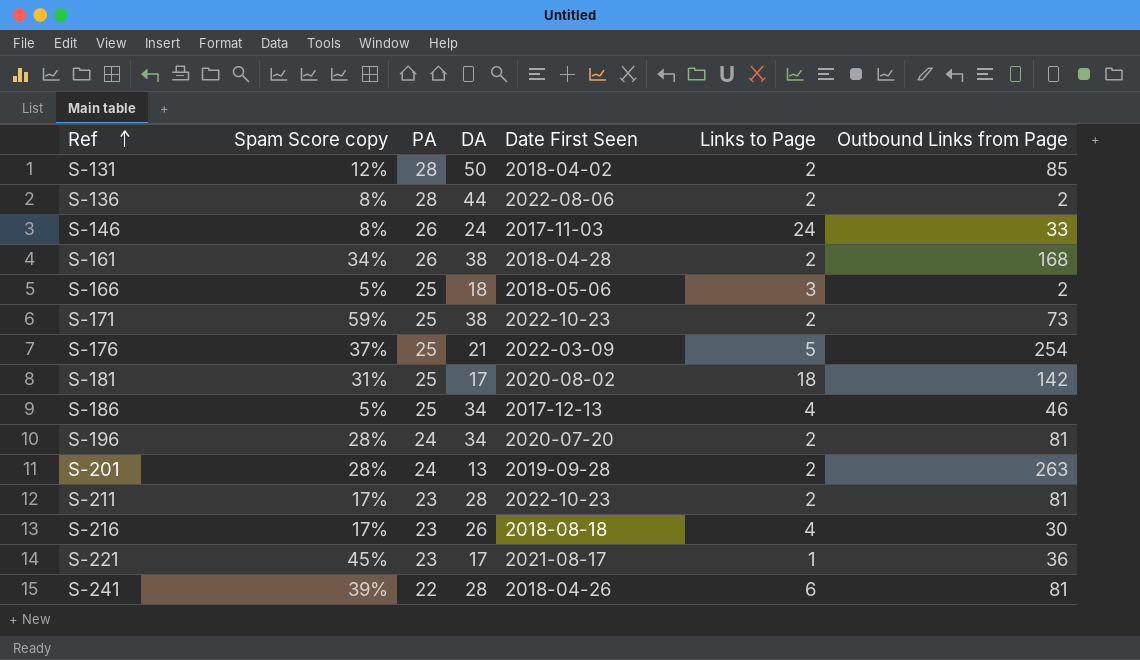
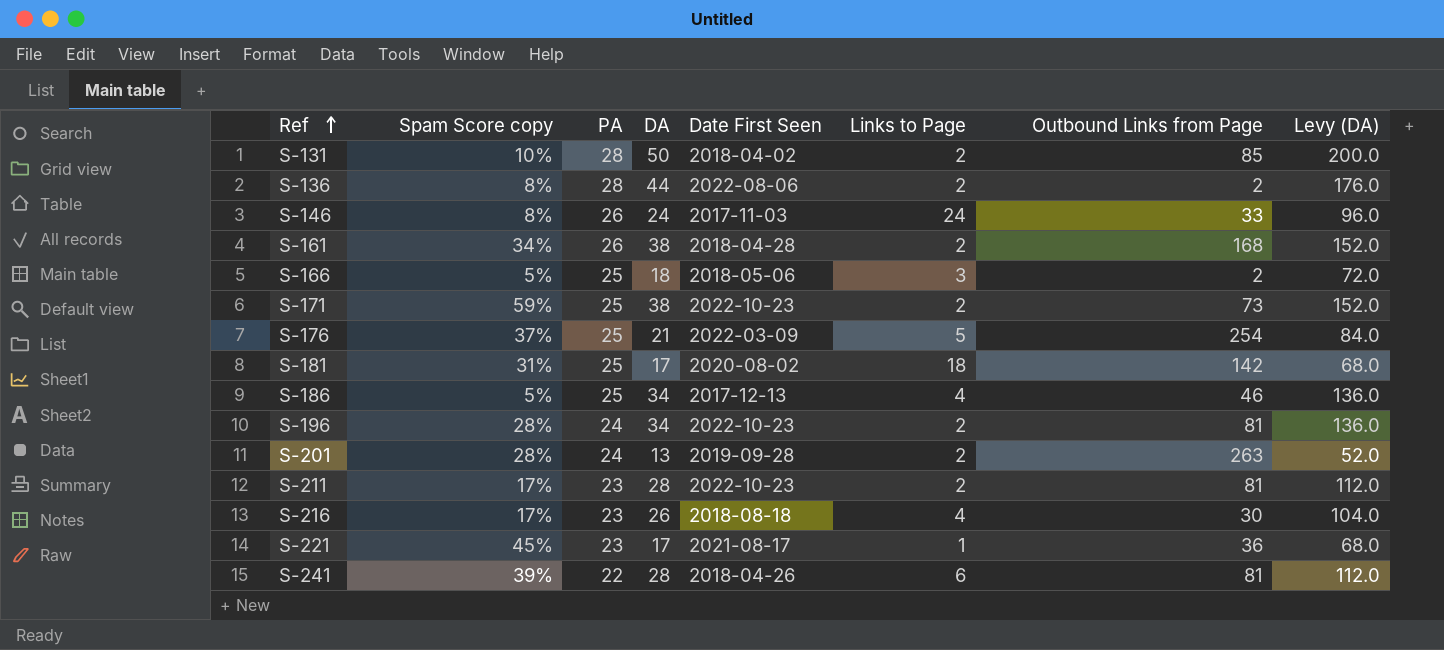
column Levy (DA) | formula: none -> [DA] * 4
S-131 | Spam Score copy: 12% -> 10%
S-196 | Date First Seen: 2020-07-20 -> 2022-10-23

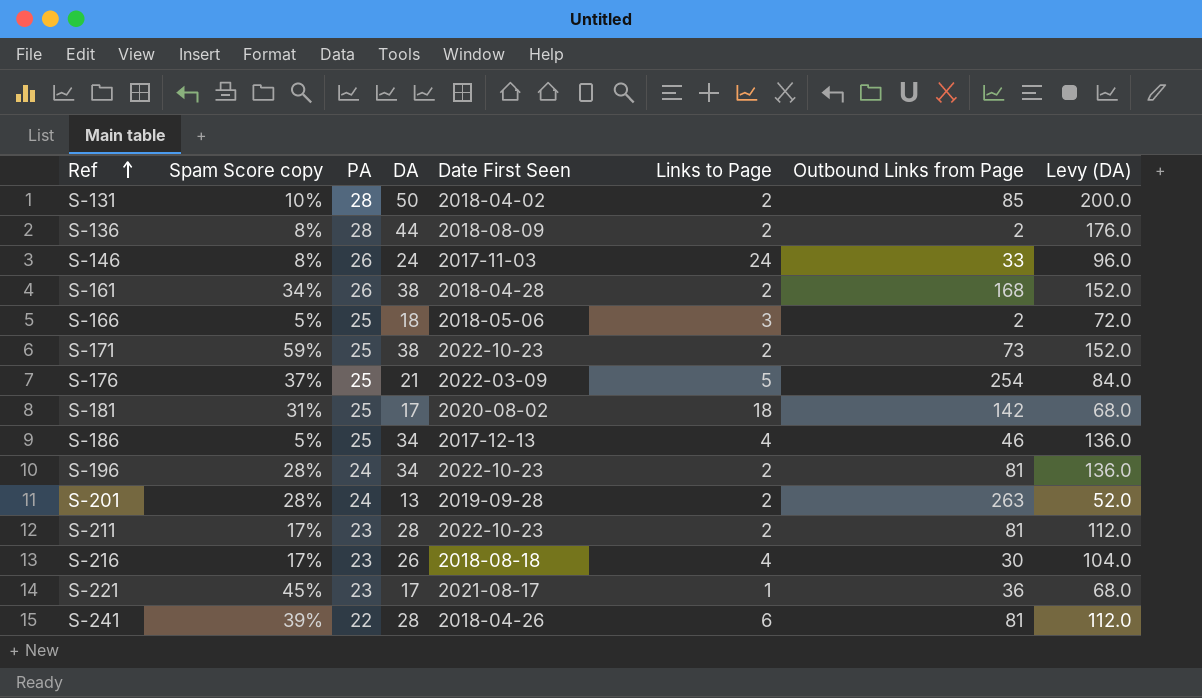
S-136 | Date First Seen: 2022-08-06 -> 2018-08-09

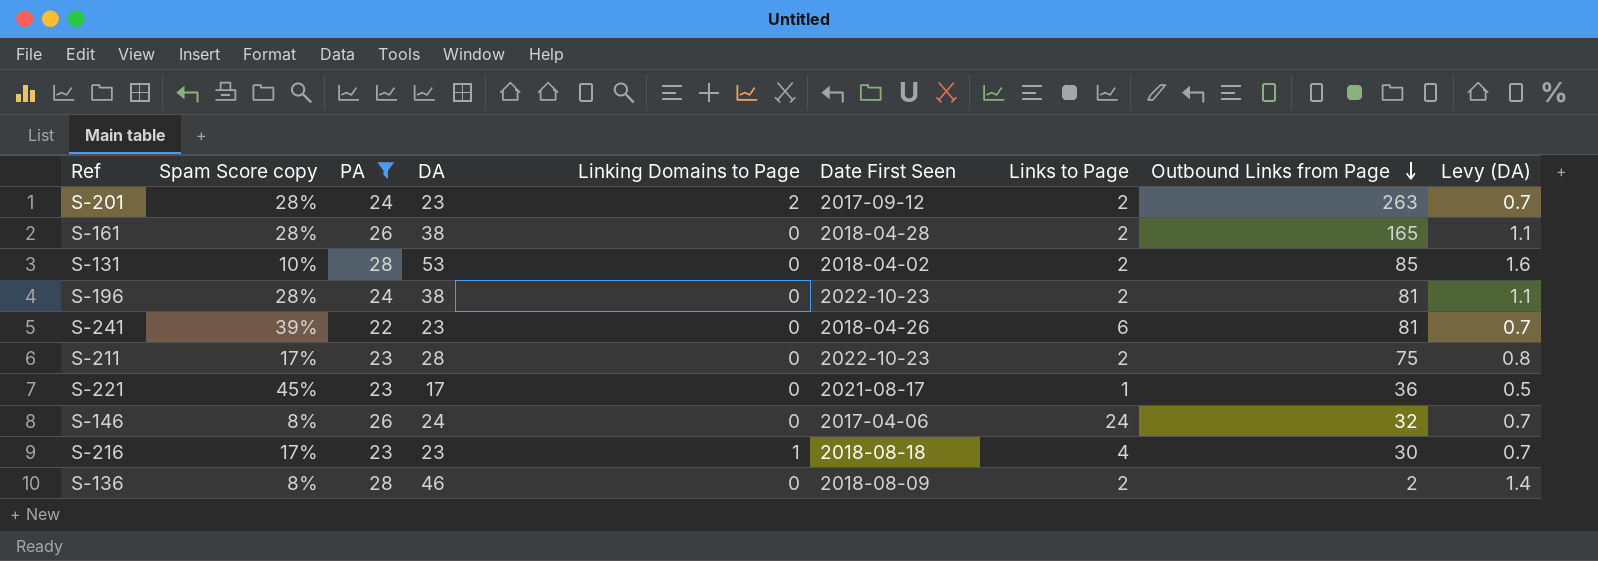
filter: none -> PA != 25
row order: Ref ascending -> Outbound Links from Page descending
column Linking Domains to Page | position: none -> 5
column Levy (DA) | formula: [DA] * 4 -> [DA] * 0.03
S-201 | DA: 13 -> 23
S-201 | Date First Seen: 2019-09-28 -> 2017-09-12
S-161 | Spam Score copy: 34% -> 28%
S-161 | Outbound Links from Page: 168 -> 165
S-131 | DA: 50 -> 53
S-196 | DA: 34 -> 38
S-241 | DA: 28 -> 23
S-211 | Outbound Links from Page: 81 -> 75
S-146 | Date First Seen: 2017-11-03 -> 2017-04-06
S-146 | Outbound Links from Page: 33 -> 32
S-216 | DA: 26 -> 23
S-136 | DA: 44 -> 46

